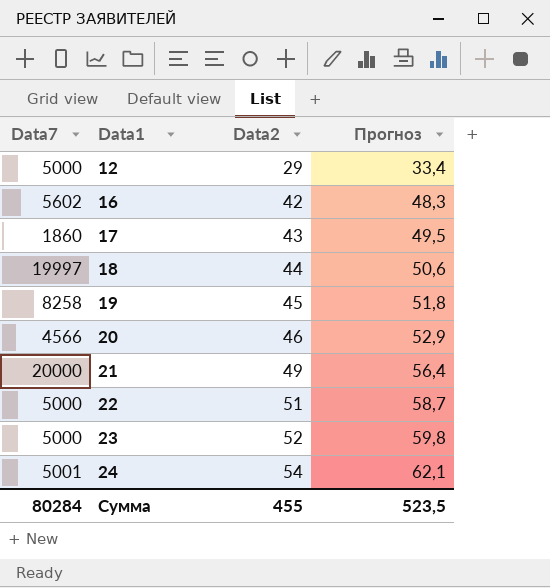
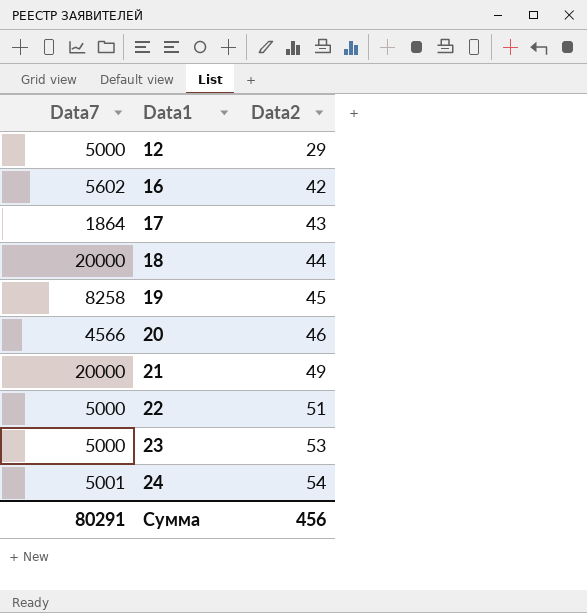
column Прогноз | formula: [Data2] * 1,15 -> none
17 | Data7: 1860 -> 1864
18 | Data7: 19997 -> 20000
23 | Data2: 52 -> 53
Сумма | Data7: 80284 -> 80291
Сумма | Data2: 455 -> 456

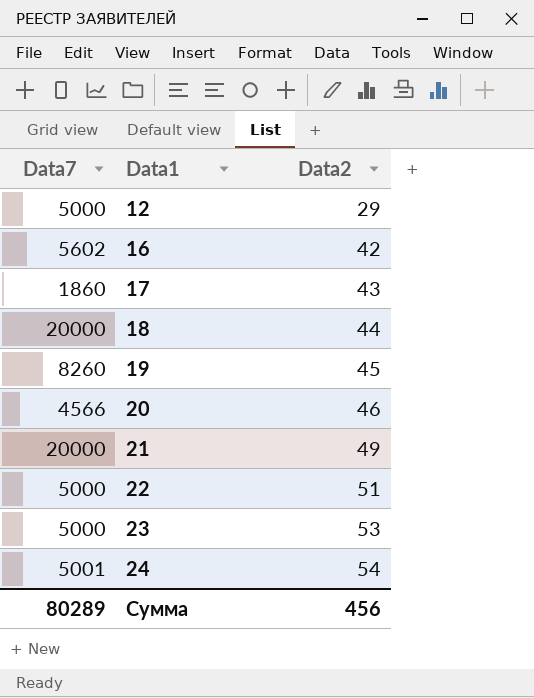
17 | Data7: 1864 -> 1860
19 | Data7: 8258 -> 8260
Сумма | Data7: 80291 -> 80289

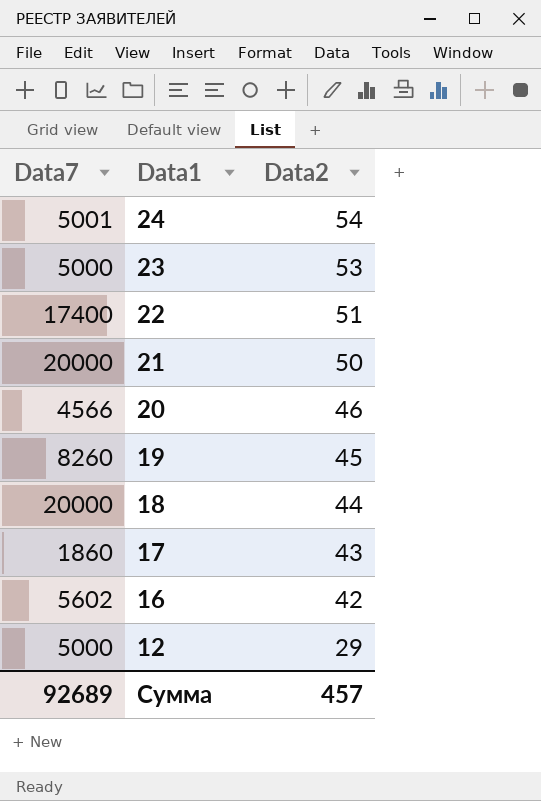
row order: Data1 ascending -> Data1 descending
22 | Data7: 5000 -> 17400
21 | Data2: 49 -> 50
Сумма | Data7: 80289 -> 92689
Сумма | Data2: 456 -> 457

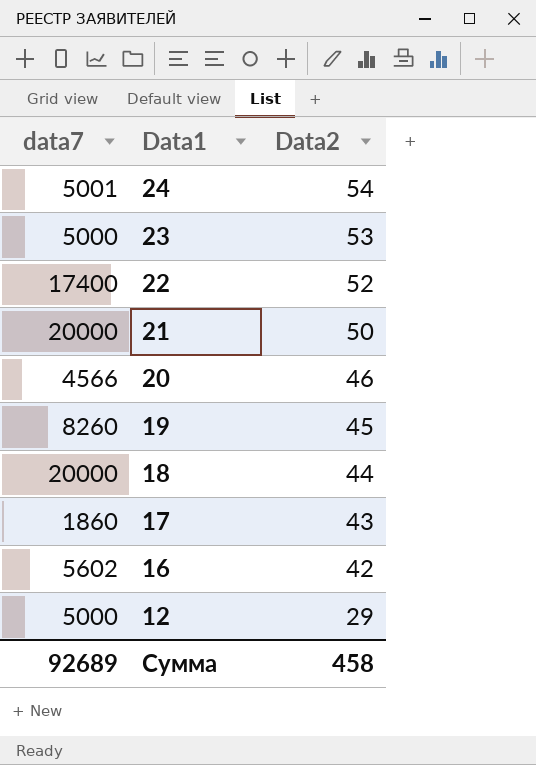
column name: Data7 -> data7
22 | Data2: 51 -> 52
Сумма | Data2: 457 -> 458

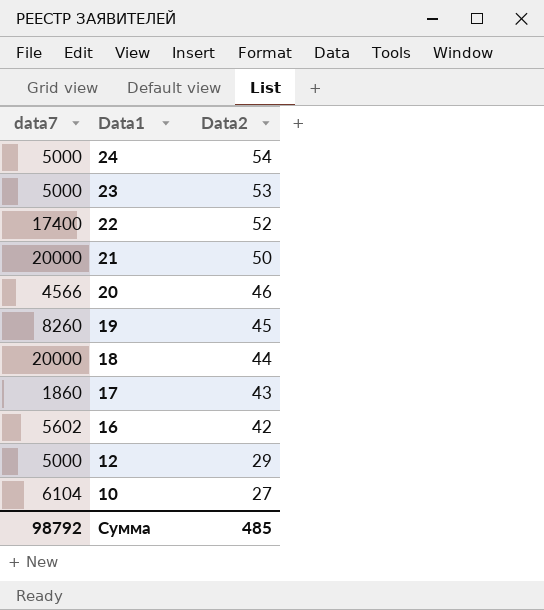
24 | data7: 5001 -> 5000
row 10: none -> 6104 | 27
Сумма | data7: 92689 -> 98792
Сумма | Data2: 458 -> 485

